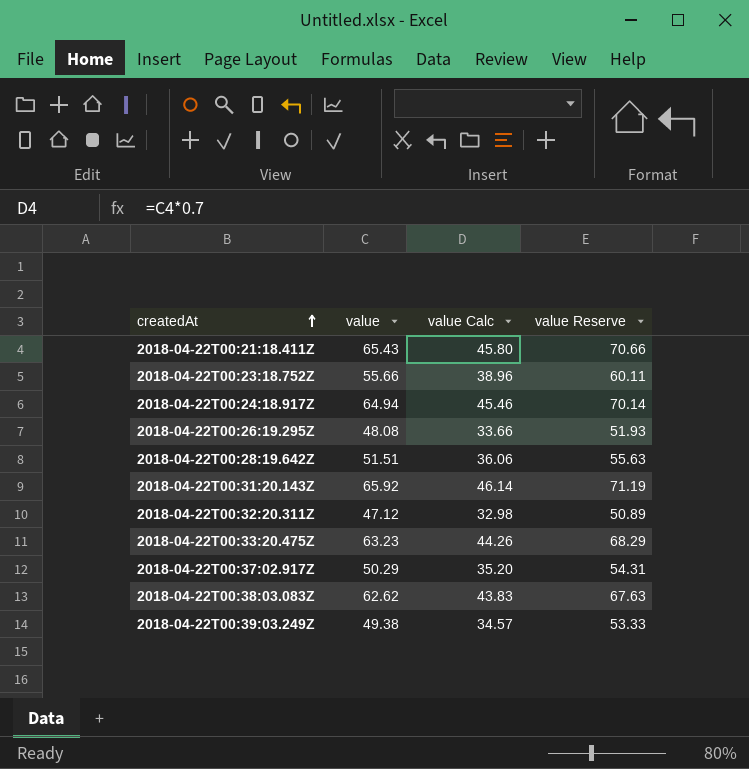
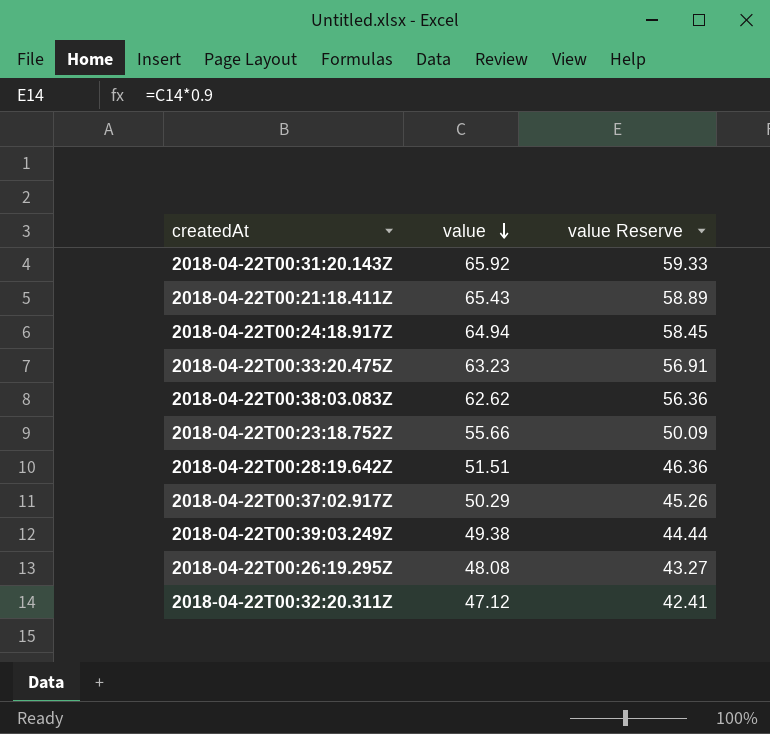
row order: createdAt ascending -> value descending
column value Calc | formula: [value] * 0.7 -> none
column value Reserve | formula: [value] * 1.08 -> [value] * 0.9

